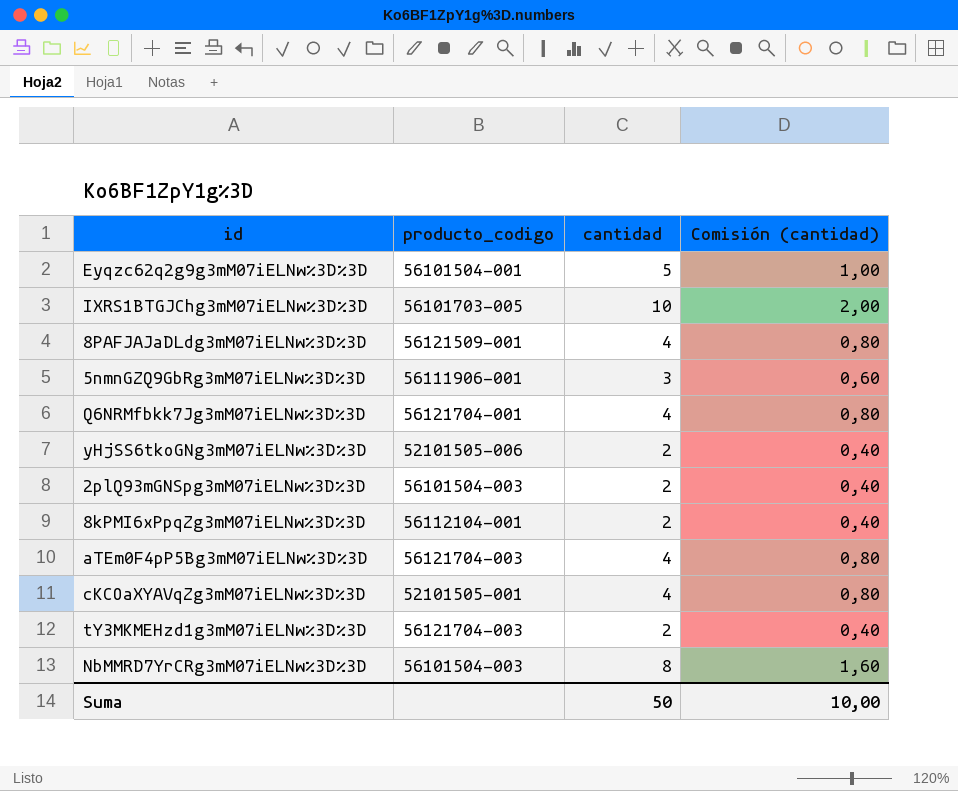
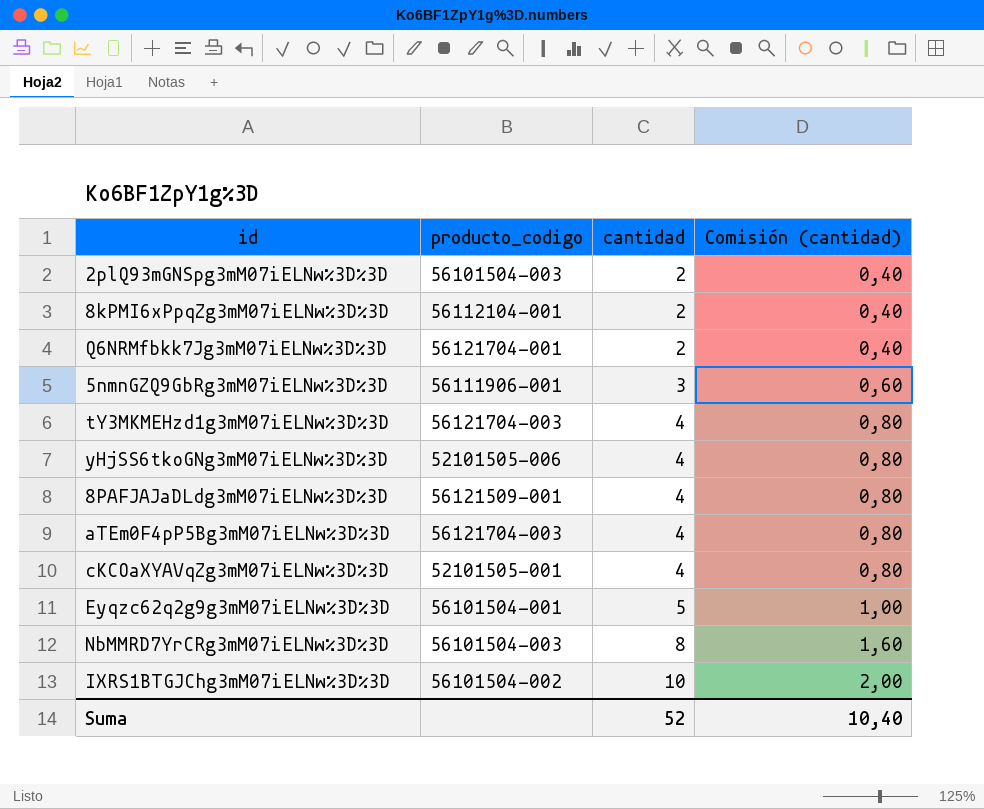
row order: none -> cantidad ascending
Q6NRMfbkk7Jg3mM07iELNw%3D%3D | cantidad: 4 -> 2
Q6NRMfbkk7Jg3mM07iELNw%3D%3D | Comisión (cantidad): 0,80 -> 0,40
tY3MKMEHzd1g3mM07iELNw%3D%3D | cantidad: 2 -> 4
tY3MKMEHzd1g3mM07iELNw%3D%3D | Comisión (cantidad): 0,40 -> 0,80
yHjSS6tkoGNg3mM07iELNw%3D%3D | cantidad: 2 -> 4
yHjSS6tkoGNg3mM07iELNw%3D%3D | Comisión (cantidad): 0,40 -> 0,80
IXRS1BTGJChg3mM07iELNw%3D%3D | producto_codigo: 56101703-005 -> 56101504-002
Suma | cantidad: 50 -> 52
Suma | Comisión (cantidad): 10,00 -> 10,40

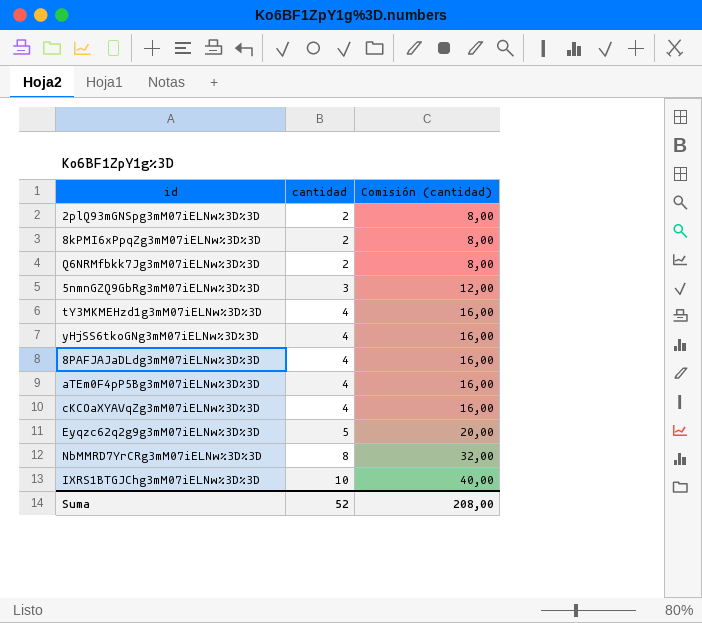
column producto_codigo | position: 2 -> none
column Comisión (cantidad) | formula: [cantidad] * 0,2 -> [cantidad] * 4
Suma | Comisión (cantidad): 10,40 -> 208,00

